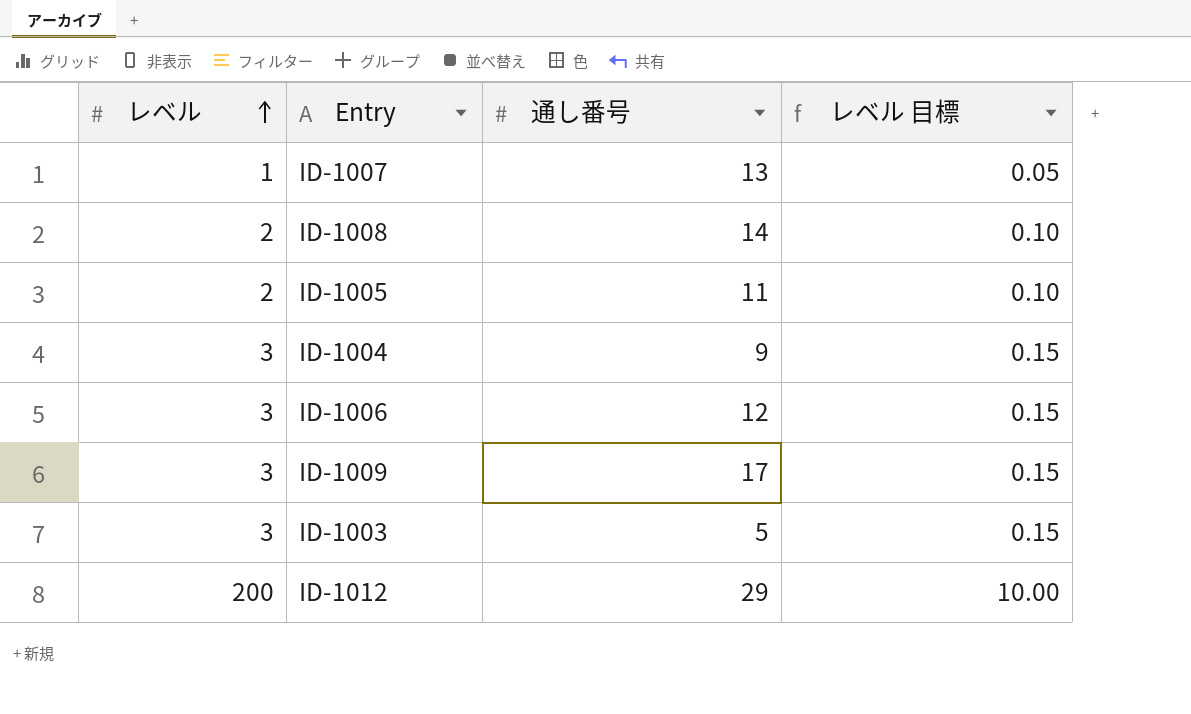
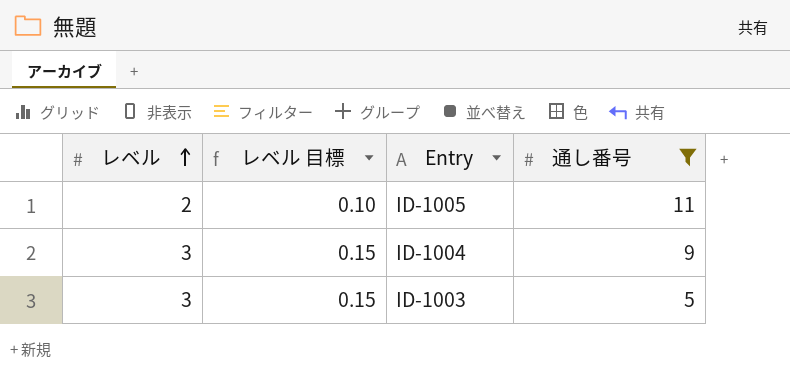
filter: none -> 通し番号 <= 11
column レベル 目標 | position: 4 -> 2

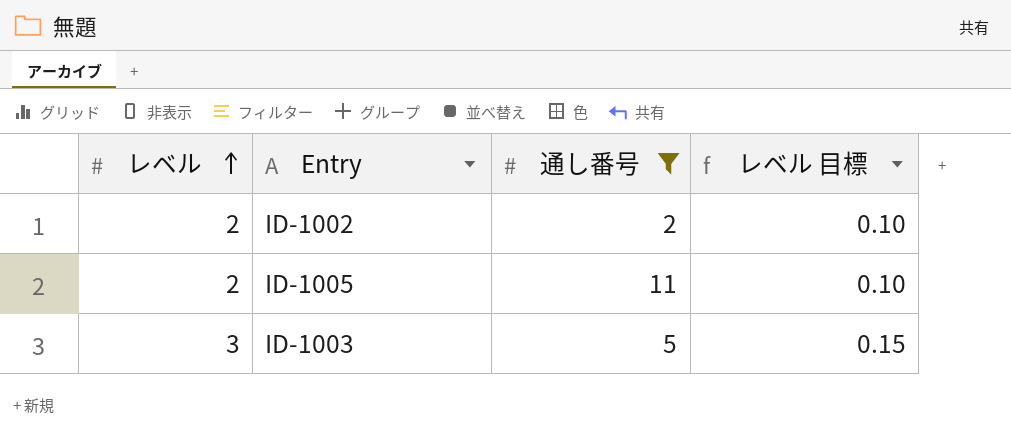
column レベル 目標 | position: 2 -> 4
row ID-1004: 3 | 0.15 | 9 -> none
row ID-1002: none -> 2 | 2 | 0.10

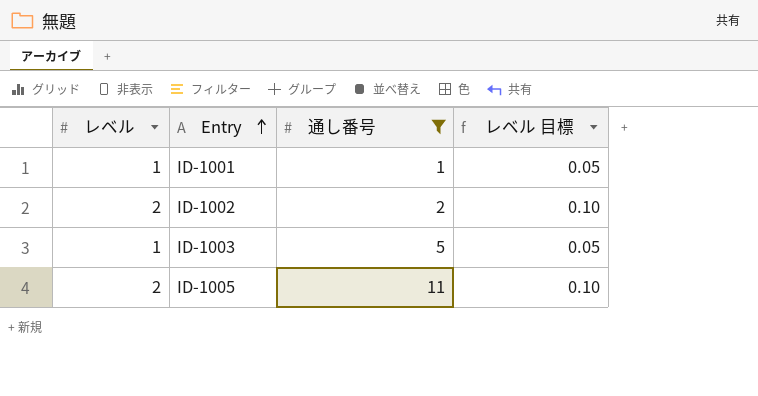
row order: レベル ascending -> Entry ascending
row ID-1001: none -> 1 | 1 | 0.05
ID-1003 | レベル: 3 -> 1
ID-1003 | レベル 目標: 0.15 -> 0.05

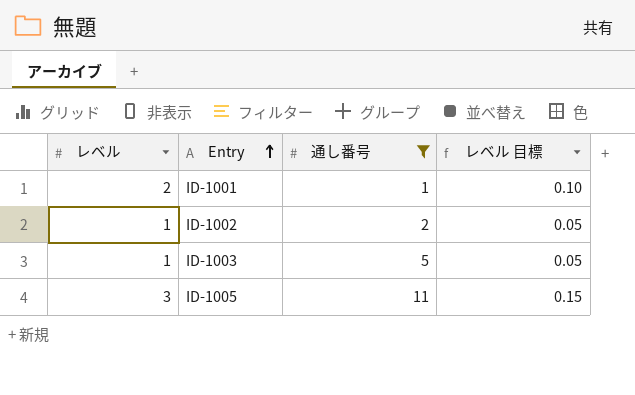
ID-1001 | レベル: 1 -> 2
ID-1001 | レベル 目標: 0.05 -> 0.10
ID-1002 | レベル: 2 -> 1
ID-1002 | レベル 目標: 0.10 -> 0.05
ID-1005 | レベル: 2 -> 3
ID-1005 | レベル 目標: 0.10 -> 0.15

